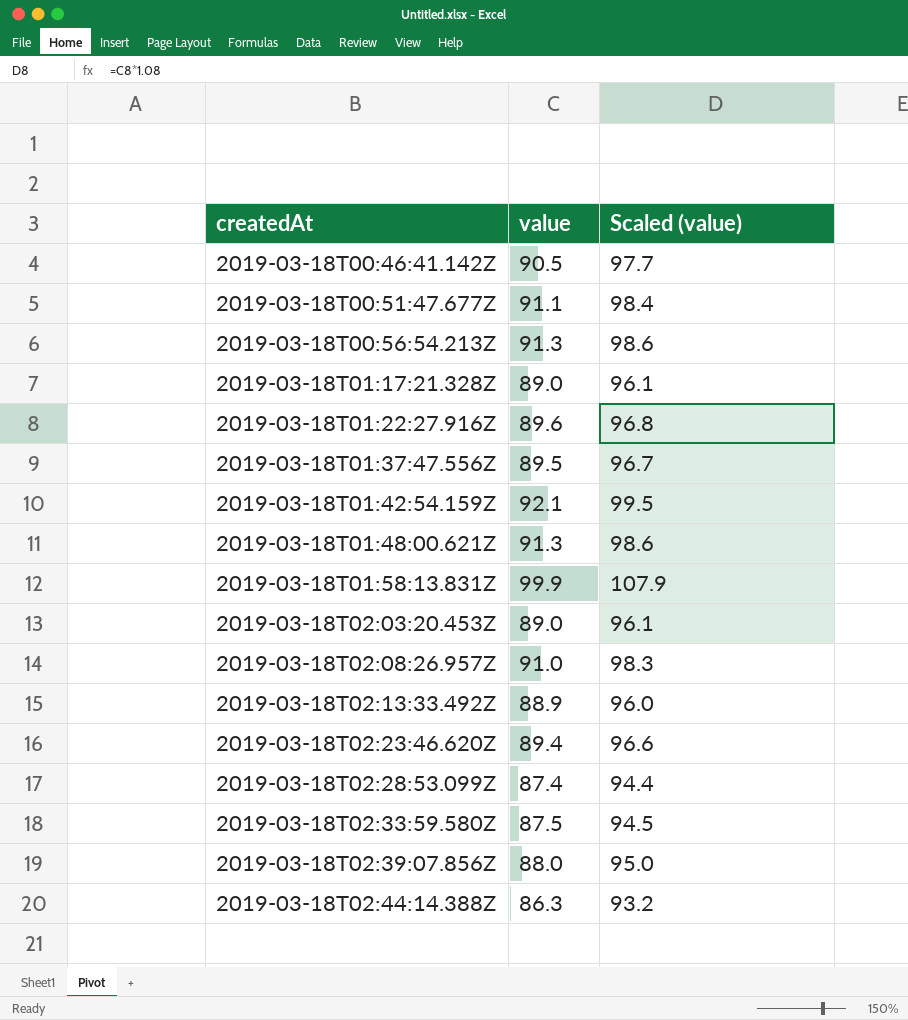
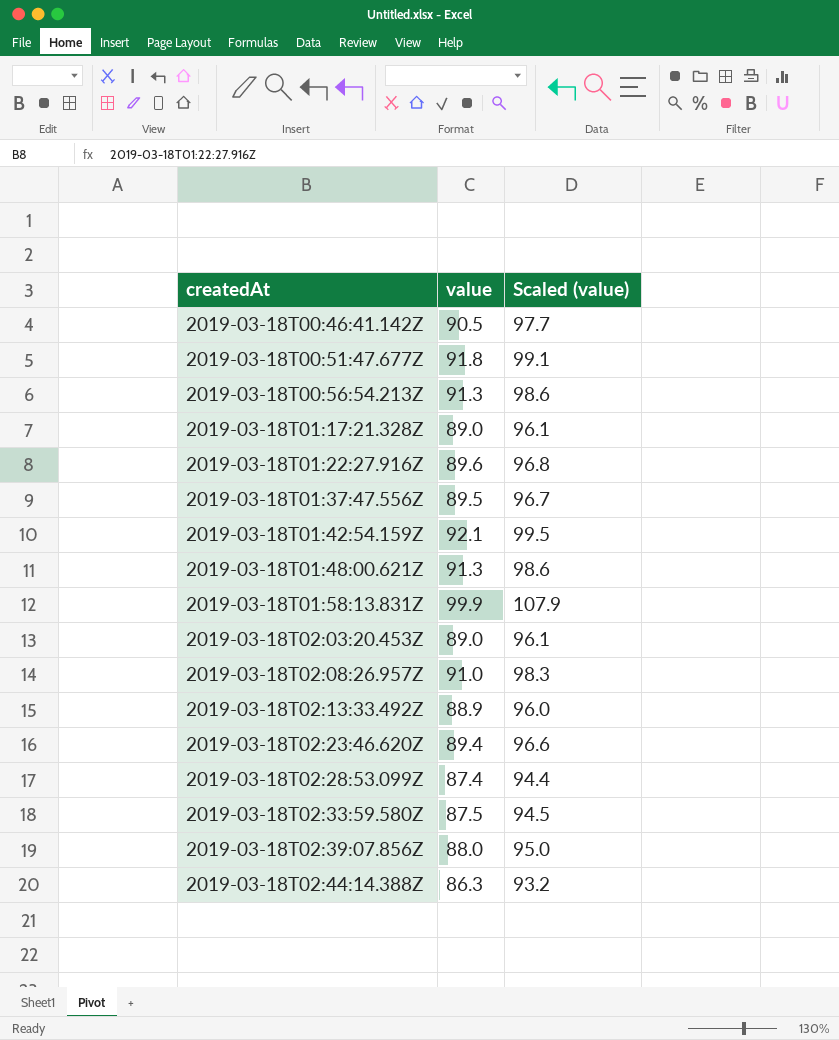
2019-03-18T00:51:47.677Z | value: 91.1 -> 91.8
2019-03-18T00:51:47.677Z | Scaled (value): 98.4 -> 99.1

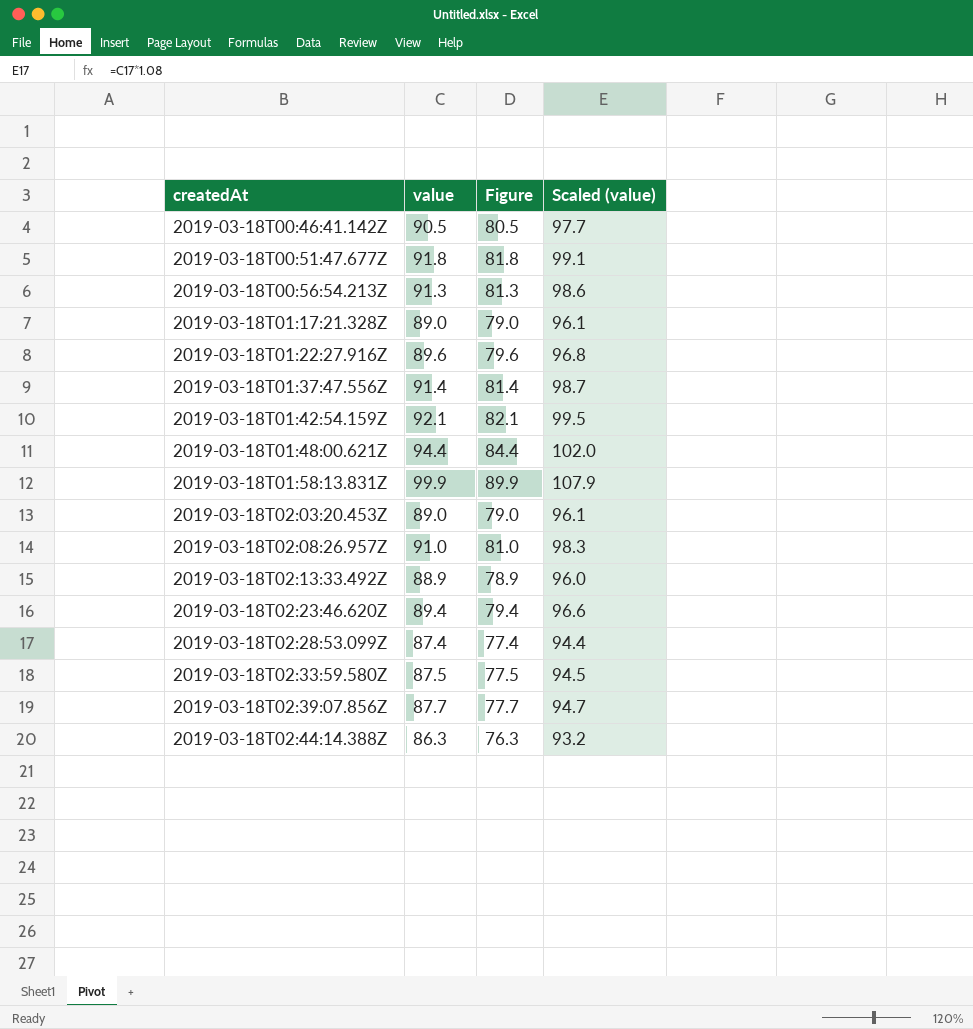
column Figure | formula: none -> [value] - 10
2019-03-18T01:37:47.556Z | value: 89.5 -> 91.4
2019-03-18T01:37:47.556Z | Scaled (value): 96.7 -> 98.7
2019-03-18T01:48:00.621Z | value: 91.3 -> 94.4
2019-03-18T01:48:00.621Z | Scaled (value): 98.6 -> 102.0
2019-03-18T02:39:07.856Z | value: 88.0 -> 87.7
2019-03-18T02:39:07.856Z | Scaled (value): 95.0 -> 94.7

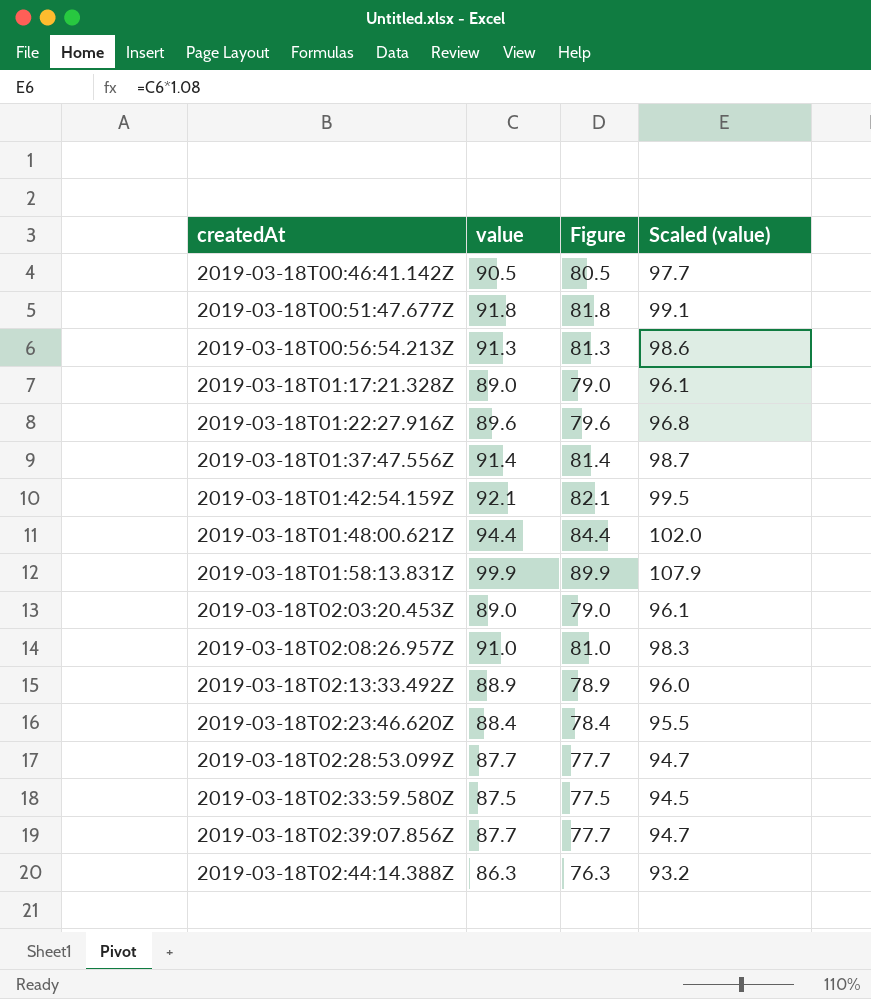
2019-03-18T02:23:46.620Z | value: 89.4 -> 88.4
2019-03-18T02:23:46.620Z | Figure: 79.4 -> 78.4
2019-03-18T02:23:46.620Z | Scaled (value): 96.6 -> 95.5
2019-03-18T02:28:53.099Z | value: 87.4 -> 87.7
2019-03-18T02:28:53.099Z | Figure: 77.4 -> 77.7
2019-03-18T02:28:53.099Z | Scaled (value): 94.4 -> 94.7

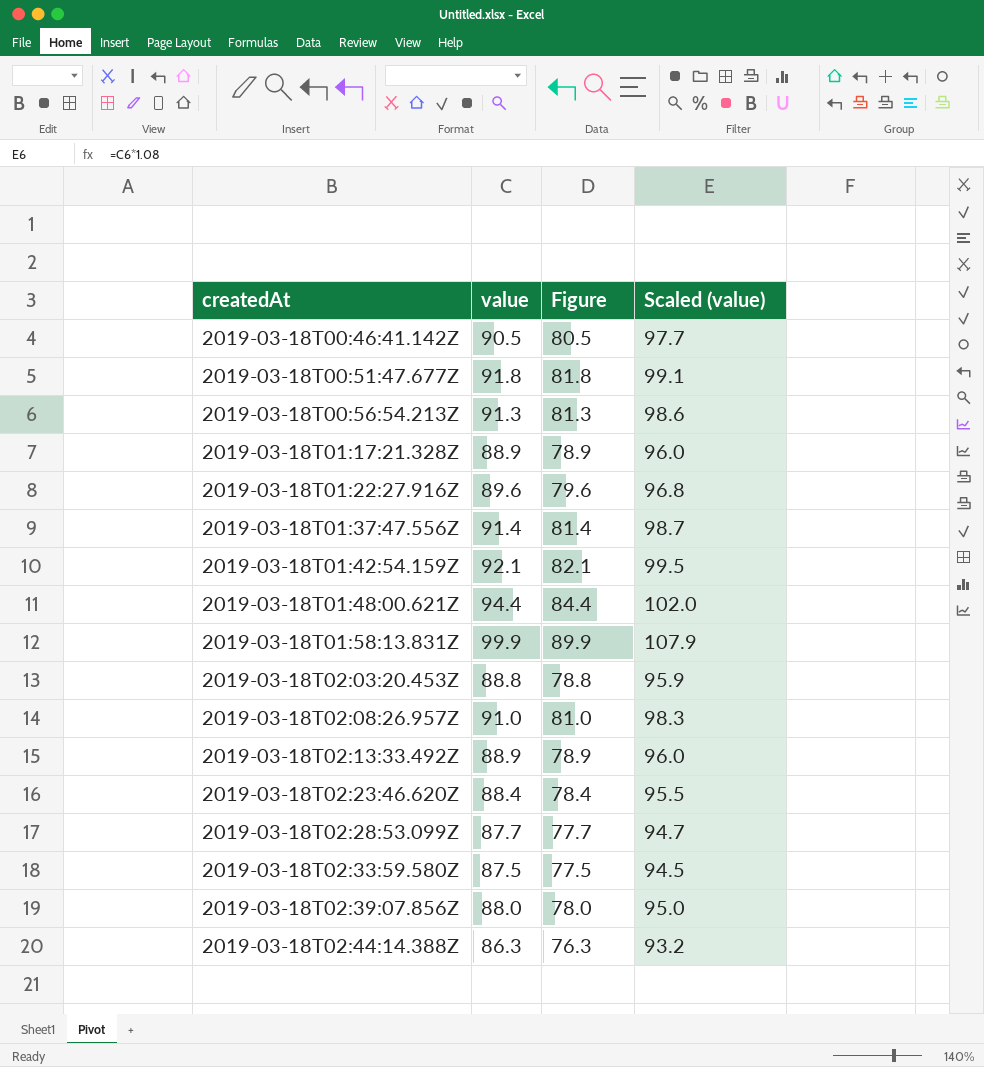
2019-03-18T01:17:21.328Z | value: 89.0 -> 88.9
2019-03-18T01:17:21.328Z | Figure: 79.0 -> 78.9
2019-03-18T01:17:21.328Z | Scaled (value): 96.1 -> 96.0
2019-03-18T02:03:20.453Z | value: 89.0 -> 88.8
2019-03-18T02:03:20.453Z | Figure: 79.0 -> 78.8
2019-03-18T02:03:20.453Z | Scaled (value): 96.1 -> 95.9
2019-03-18T02:39:07.856Z | value: 87.7 -> 88.0
2019-03-18T02:39:07.856Z | Figure: 77.7 -> 78.0
2019-03-18T02:39:07.856Z | Scaled (value): 94.7 -> 95.0

